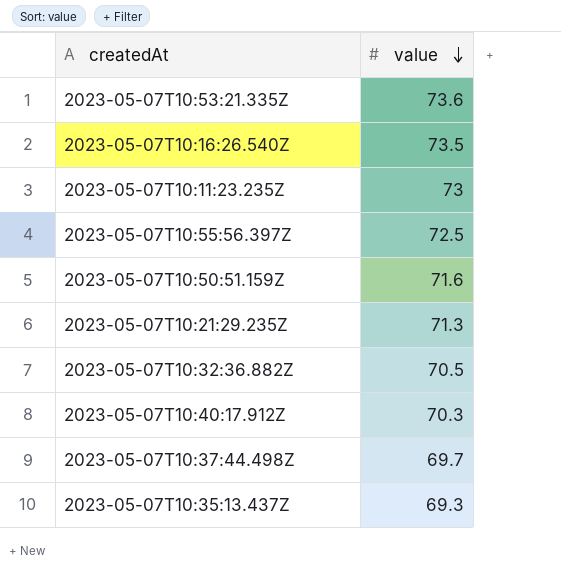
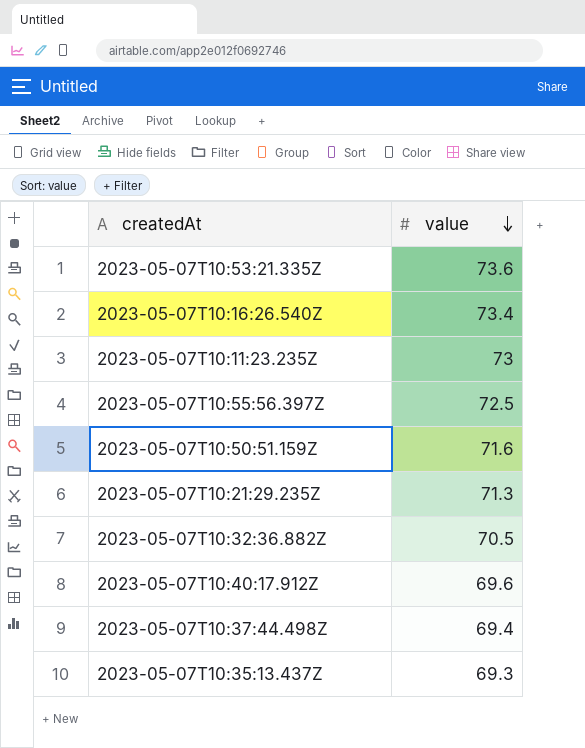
2023-05-07T10:16:26.540Z | value: 73.5 -> 73.4
2023-05-07T10:40:17.912Z | value: 70.3 -> 69.6
2023-05-07T10:37:44.498Z | value: 69.7 -> 69.4

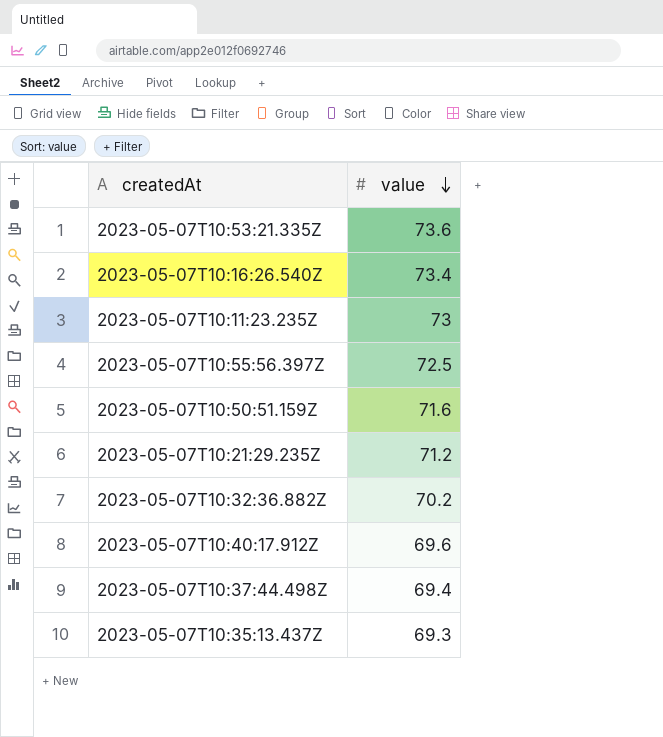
2023-05-07T10:21:29.235Z | value: 71.3 -> 71.2
2023-05-07T10:32:36.882Z | value: 70.5 -> 70.2

